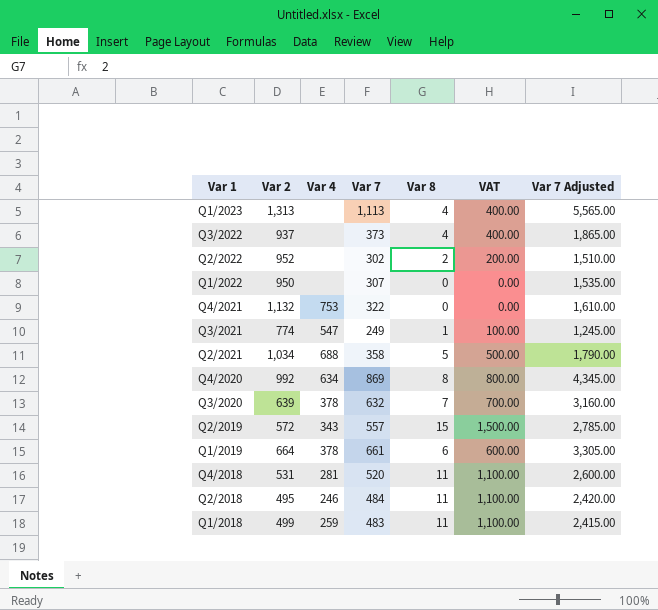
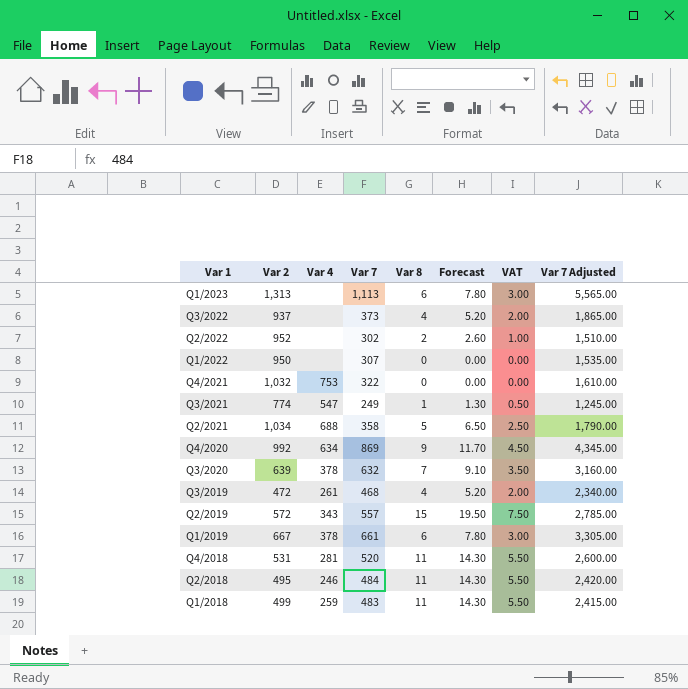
column Forecast | formula: none -> [Var 8] * 1.3
column VAT | formula: [Var 8] * 100 -> [Var 8] * 0.5
Q1/2023 | Var 8: 4 -> 6
Q4/2021 | Var 2: 1,132 -> 1,032
Q4/2020 | Var 8: 8 -> 9
row Q3/2019: none -> 472 | 261 | 468 | 4 | 5.20 | 2.00 | 2,340.00
Q1/2019 | Var 2: 664 -> 667

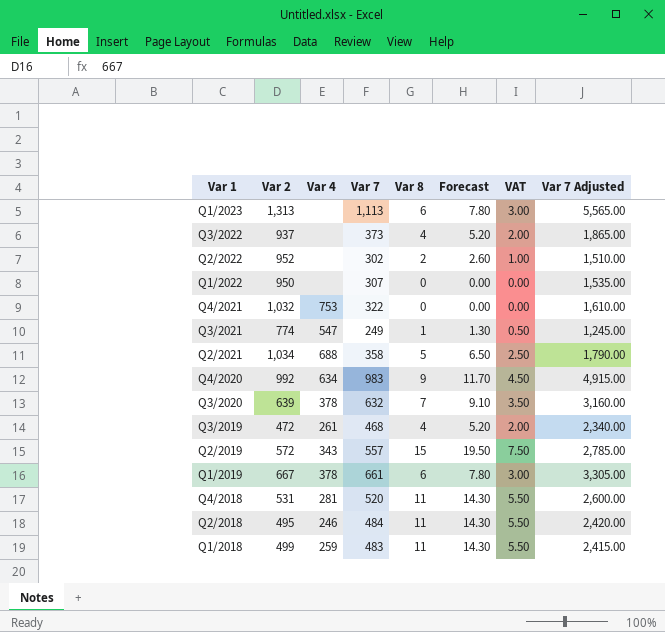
Q4/2020 | Var 7: 869 -> 983
Q4/2020 | Var 7 Adjusted: 4,345.00 -> 4,915.00

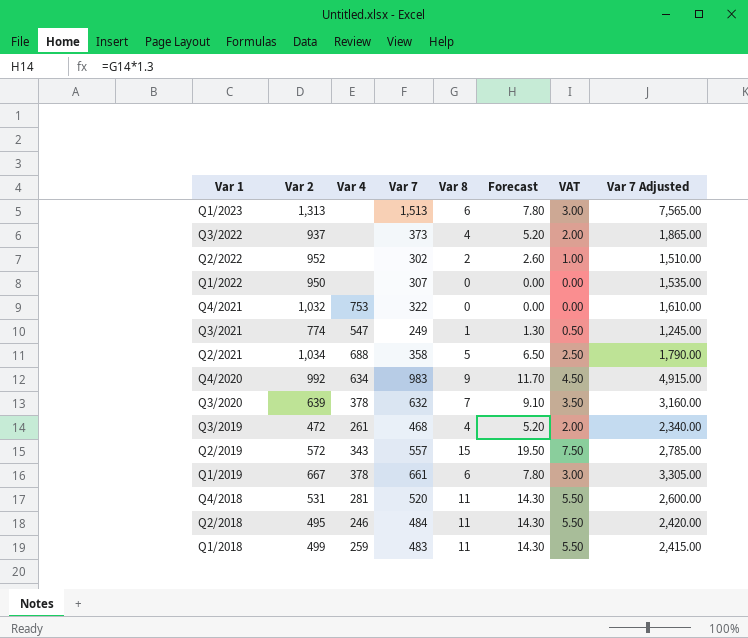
Q1/2023 | Var 7: 1,113 -> 1,513
Q1/2023 | Var 7 Adjusted: 5,565.00 -> 7,565.00

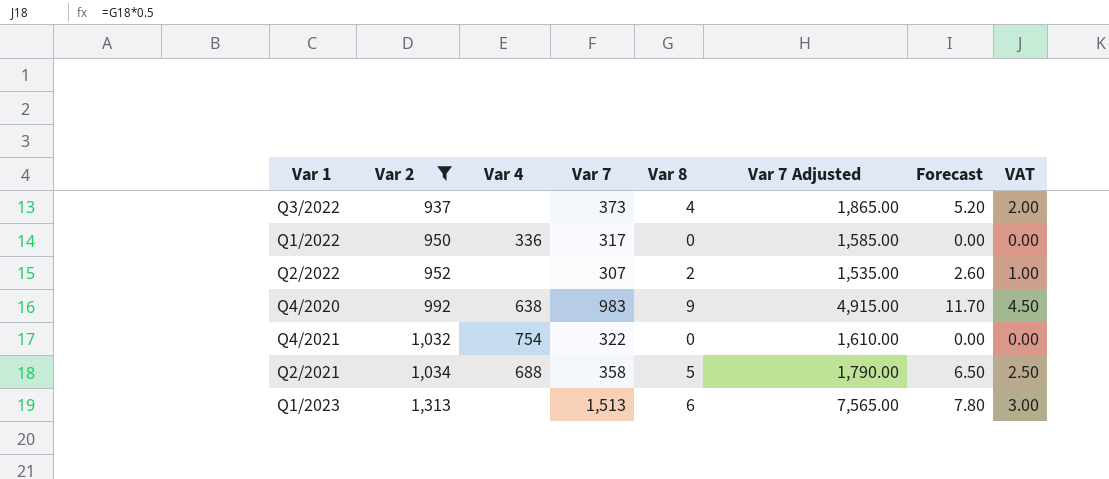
filter: none -> Var 2 >= 937
row order: Var 1 descending -> Var 2 ascending
column Var 7 Adjusted | position: 8 -> 6
Q1/2022 | Var 4: none -> 336
Q1/2022 | Var 7: 307 -> 317
Q1/2022 | Var 7 Adjusted: 1,535.00 -> 1,585.00
Q2/2022 | Var 7: 302 -> 307
Q2/2022 | Var 7 Adjusted: 1,510.00 -> 1,535.00
Q4/2020 | Var 4: 634 -> 638
Q4/2021 | Var 4: 753 -> 754

